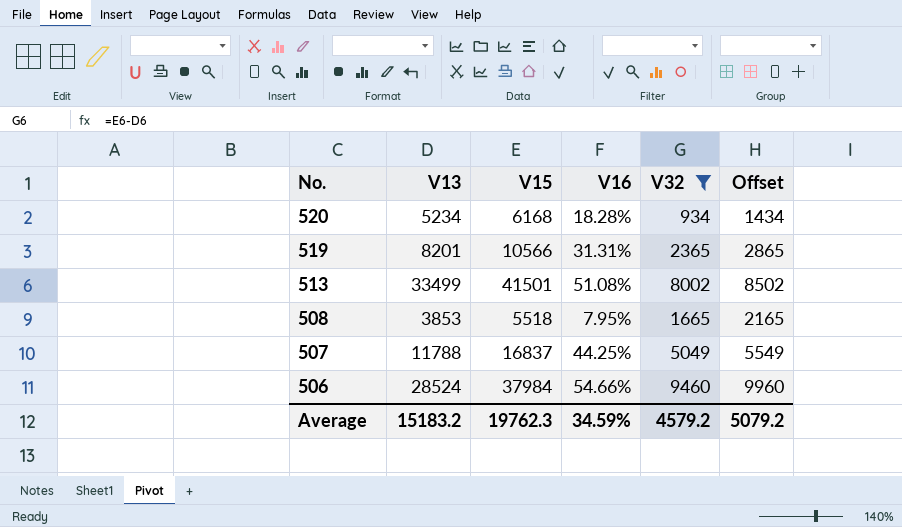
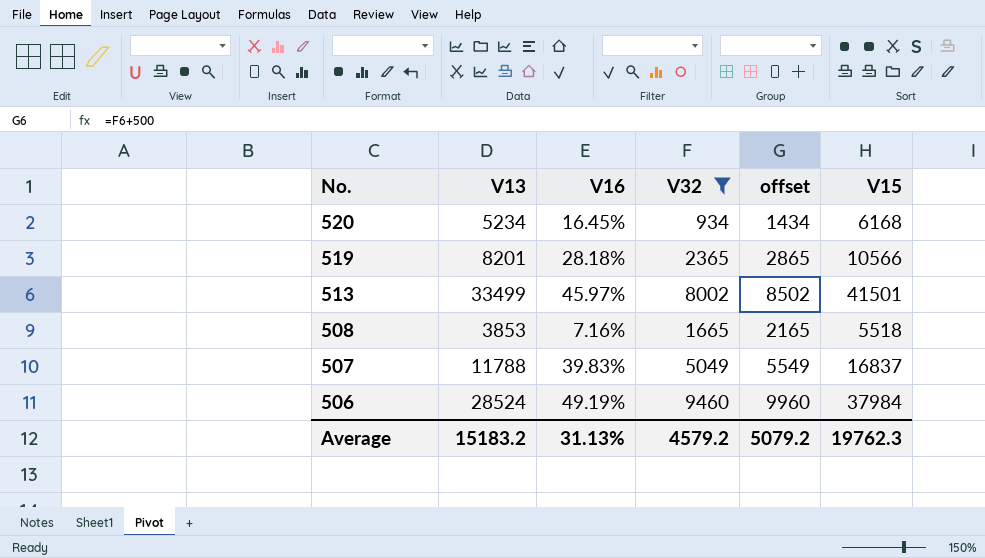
column name: Offset -> offset
column V15 | position: 3 -> 6
520 | V16: 18.28% -> 16.45%
519 | V16: 31.31% -> 28.18%
513 | V16: 51.08% -> 45.97%
508 | V16: 7.95% -> 7.16%
507 | V16: 44.25% -> 39.83%
506 | V16: 54.66% -> 49.19%
Average | V16: 34.59% -> 31.13%

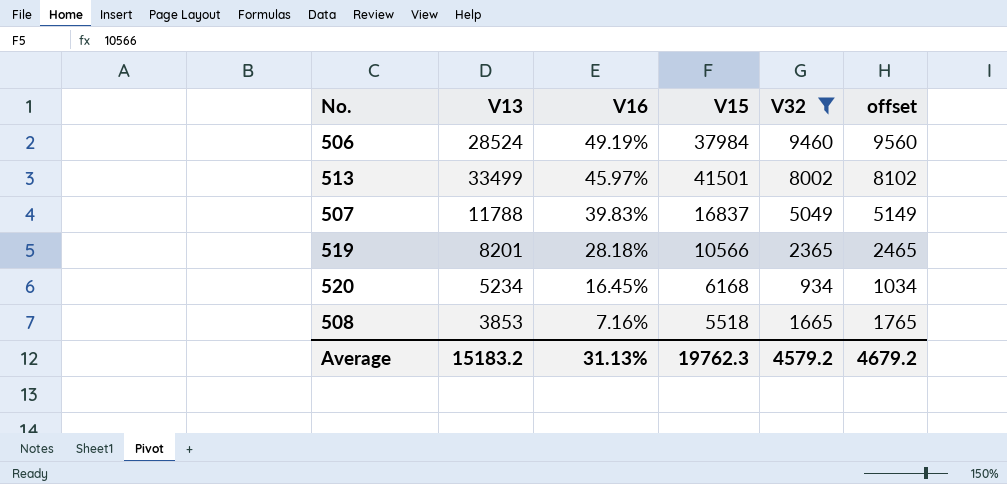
row order: No. descending -> V16 descending
column V15 | position: 6 -> 4
column offset | formula: [V32] + 500 -> [V32] + 100
Average | offset: 5079.2 -> 4679.2

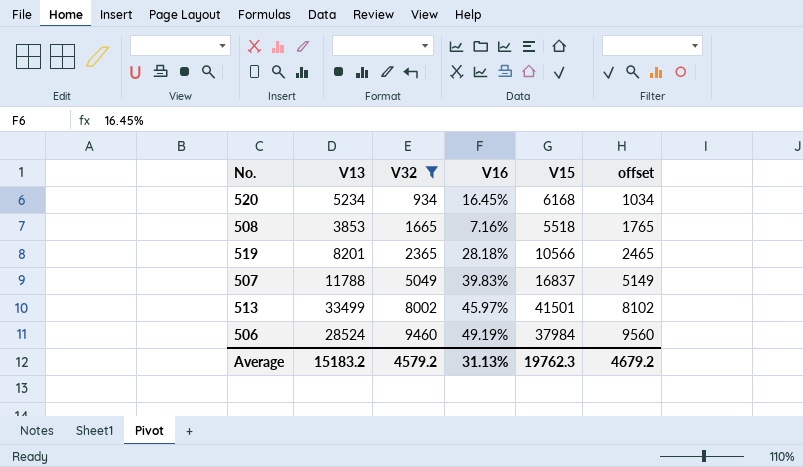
row order: V16 descending -> V32 ascending
column V32 | position: 5 -> 3

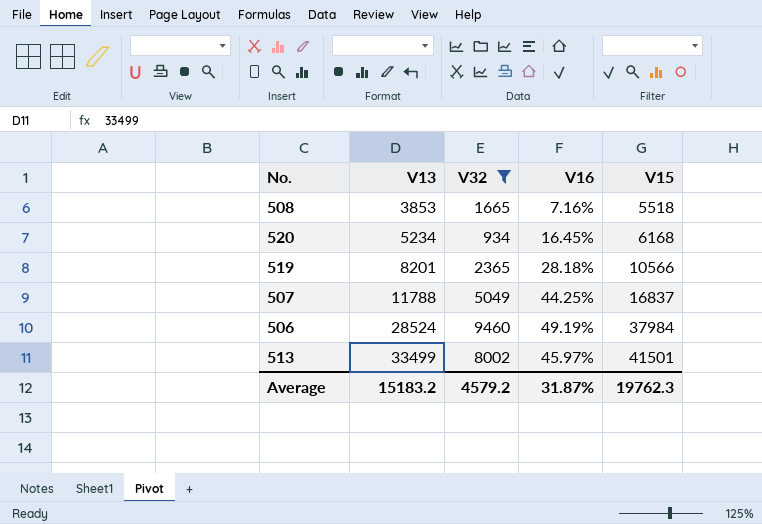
row order: V32 ascending -> V13 ascending
column offset | formula: [V32] + 100 -> none
507 | V16: 39.83% -> 44.25%
Average | V16: 31.13% -> 31.87%

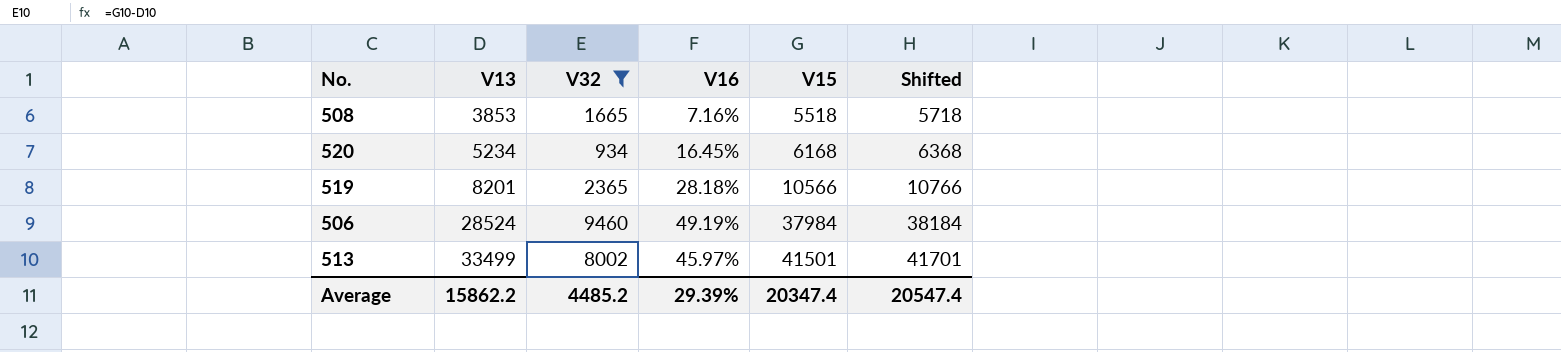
column Shifted | formula: none -> [V15] + 200
row 507: 11788 | 5049 | 44.25% | 16837 -> none
Average | V13: 15183.2 -> 15862.2
Average | V32: 4579.2 -> 4485.2
Average | V16: 31.87% -> 29.39%
Average | V15: 19762.3 -> 20347.4

